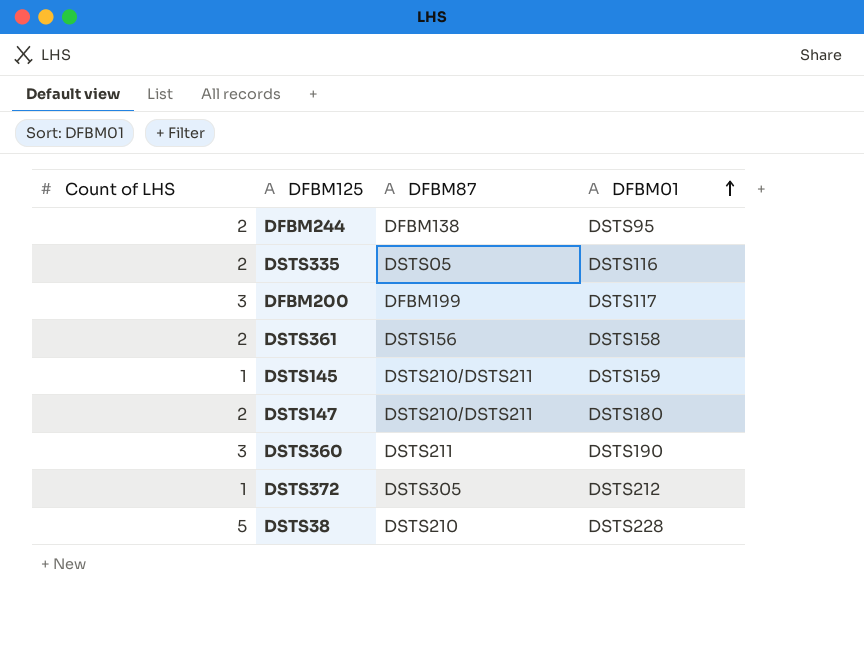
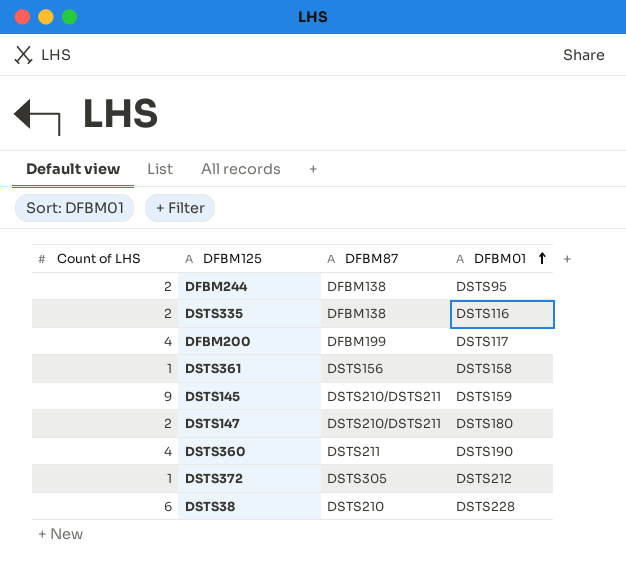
DSTS335 | DFBM87: DSTS05 -> DFBM138
DFBM200 | Count of LHS: 3 -> 4
DSTS361 | Count of LHS: 2 -> 1
DSTS145 | Count of LHS: 1 -> 9
DSTS360 | Count of LHS: 3 -> 4
DSTS38 | Count of LHS: 5 -> 6

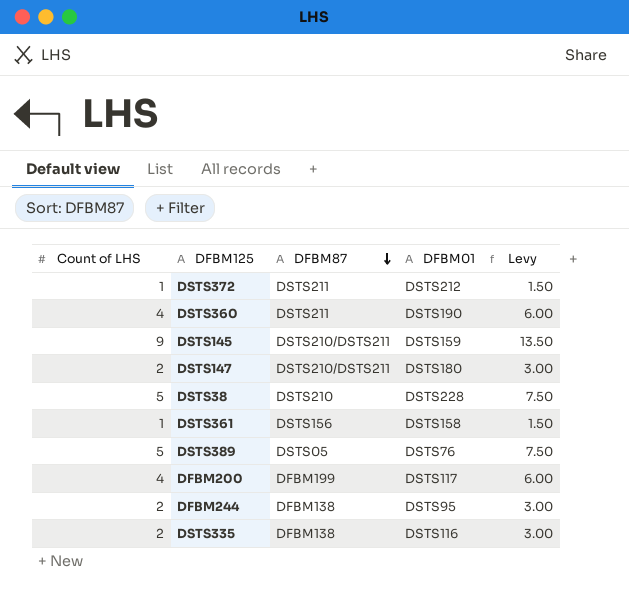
row order: DFBM01 ascending -> DFBM87 descending
column Levy | formula: none -> [Count of LHS] * 1.5
DSTS372 | DFBM87: DSTS305 -> DSTS211
DSTS38 | Count of LHS: 6 -> 5
row DSTS389: none -> 5 | DSTS05 | DSTS76 | 7.50

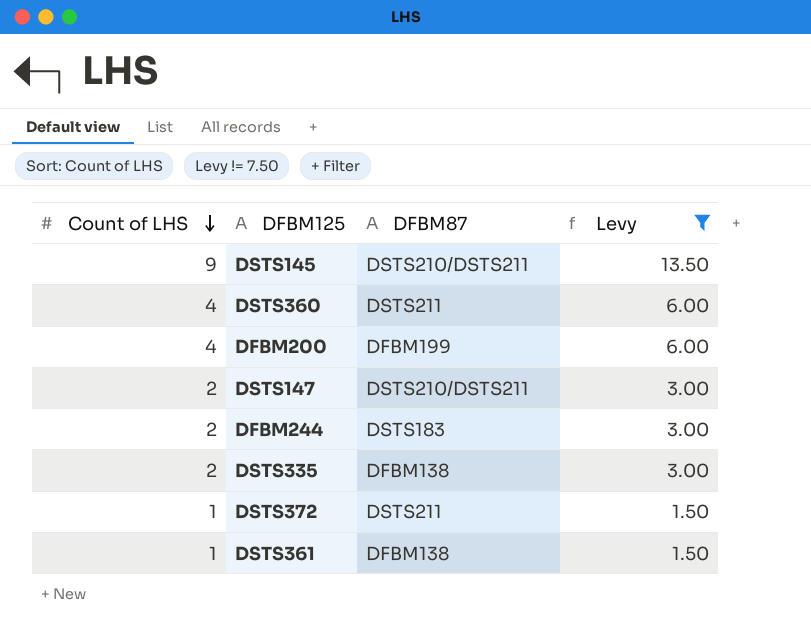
filter: none -> Levy != 7.50
row order: DFBM87 descending -> Count of LHS descending
column DFBM01 | position: 4 -> none
DFBM244 | DFBM87: DFBM138 -> DSTS183
DSTS361 | DFBM87: DSTS156 -> DFBM138

